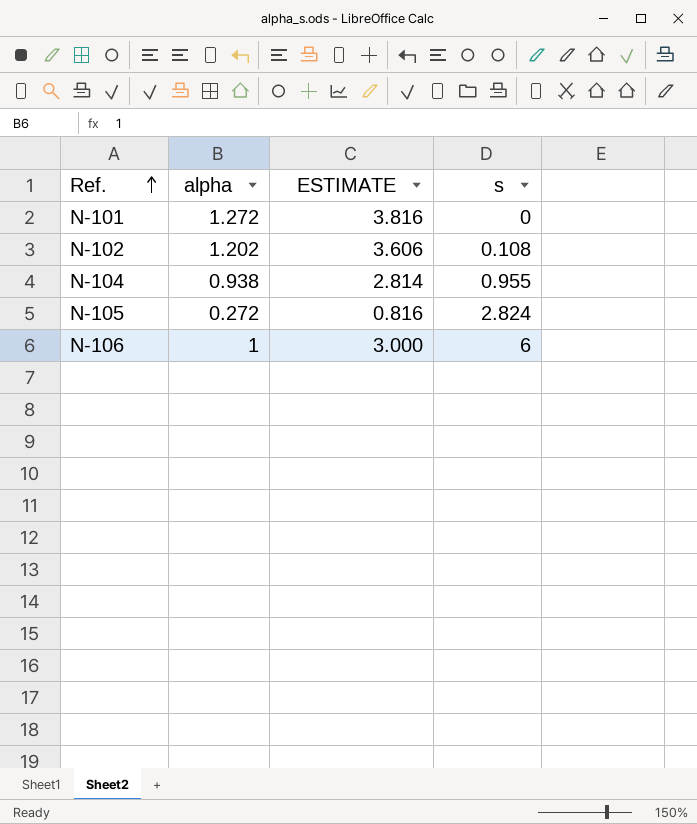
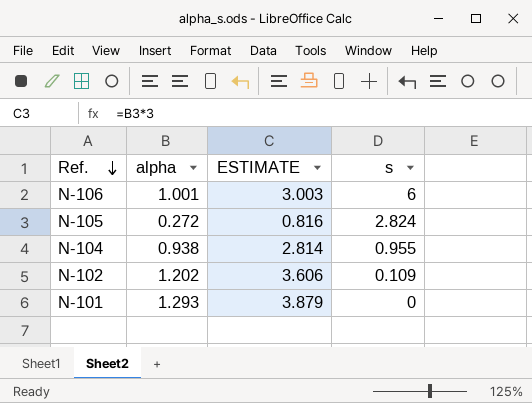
row order: Ref. ascending -> Ref. descending
N-106 | alpha: 1 -> 1.001
N-106 | ESTIMATE: 3.000 -> 3.003
N-102 | s: 0.108 -> 0.109
N-101 | alpha: 1.272 -> 1.293
N-101 | ESTIMATE: 3.816 -> 3.879

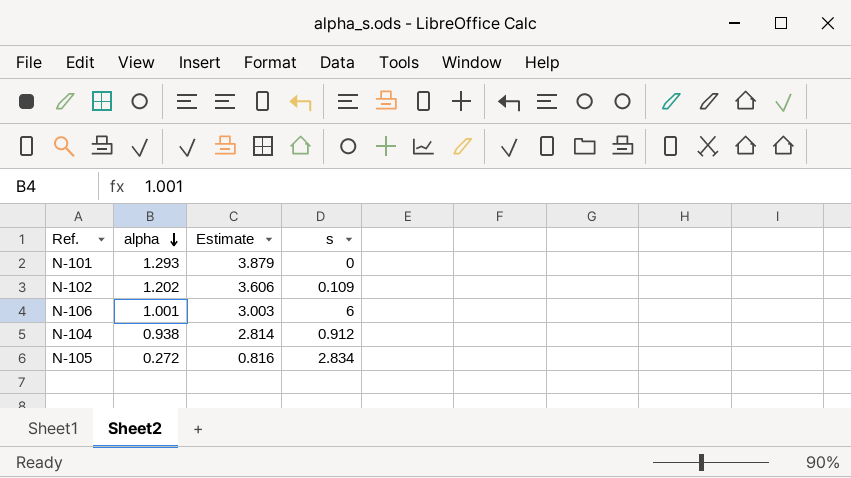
row order: Ref. descending -> alpha descending
column name: ESTIMATE -> Estimate
N-104 | s: 0.955 -> 0.912
N-105 | s: 2.824 -> 2.834

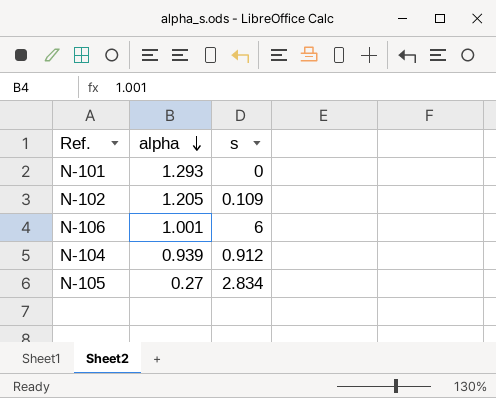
column Estimate | formula: [alpha] * 3 -> none
N-102 | alpha: 1.202 -> 1.205
N-104 | alpha: 0.938 -> 0.939
N-105 | alpha: 0.272 -> 0.27

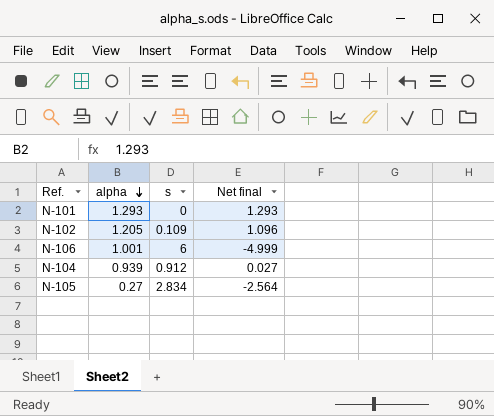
column Net final | formula: none -> [alpha] - [s]

